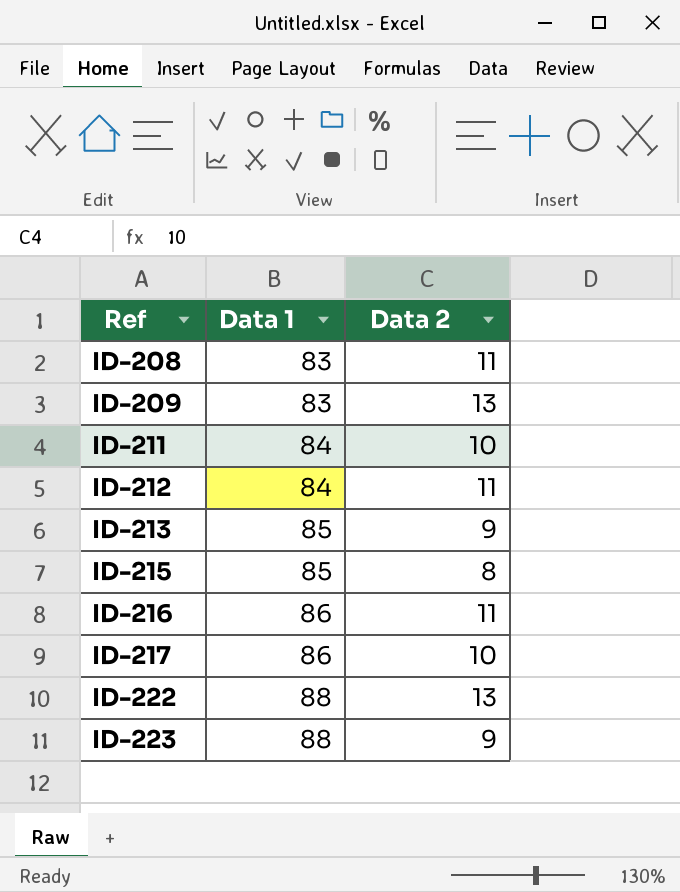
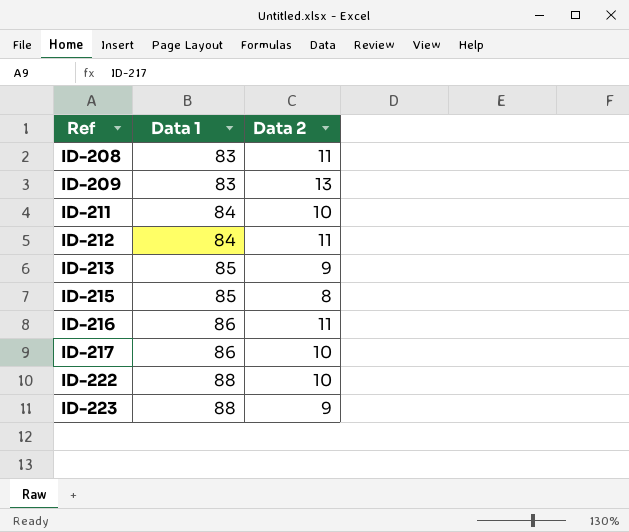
ID-222 | Data 2: 13 -> 10

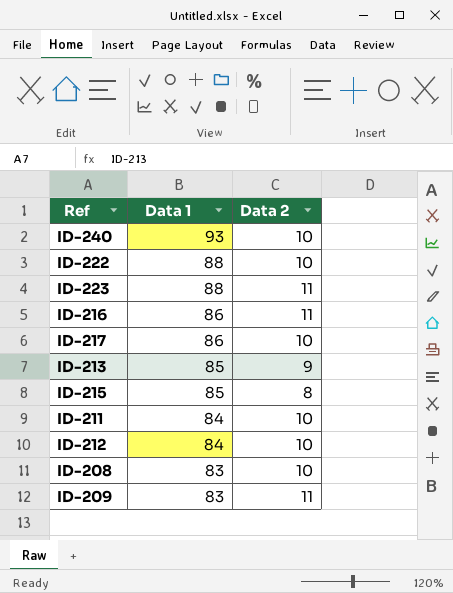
row order: Ref ascending -> Data 1 descending
row ID-240: none -> 93 | 10
ID-223 | Data 2: 9 -> 11
ID-212 | Data 2: 11 -> 10
ID-208 | Data 2: 11 -> 10
ID-209 | Data 2: 13 -> 11

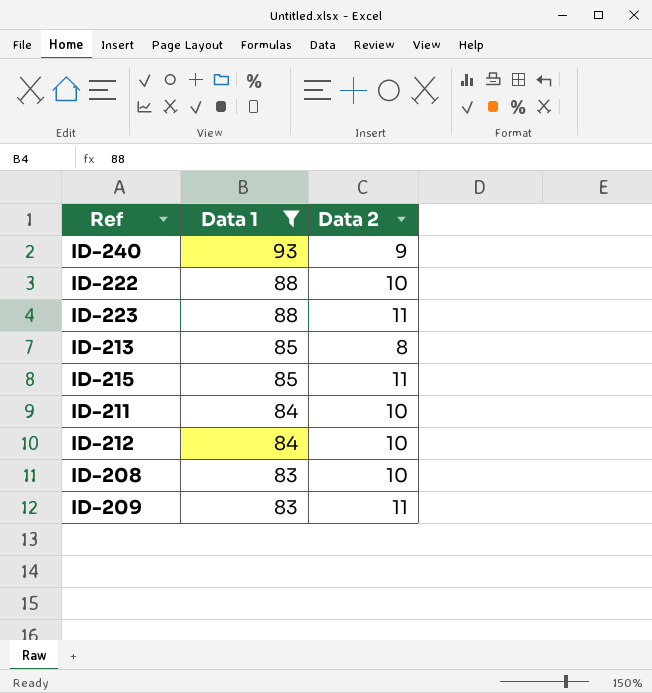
filter: none -> Data 1 != 86
ID-240 | Data 2: 10 -> 9
ID-213 | Data 2: 9 -> 8
ID-215 | Data 2: 8 -> 11

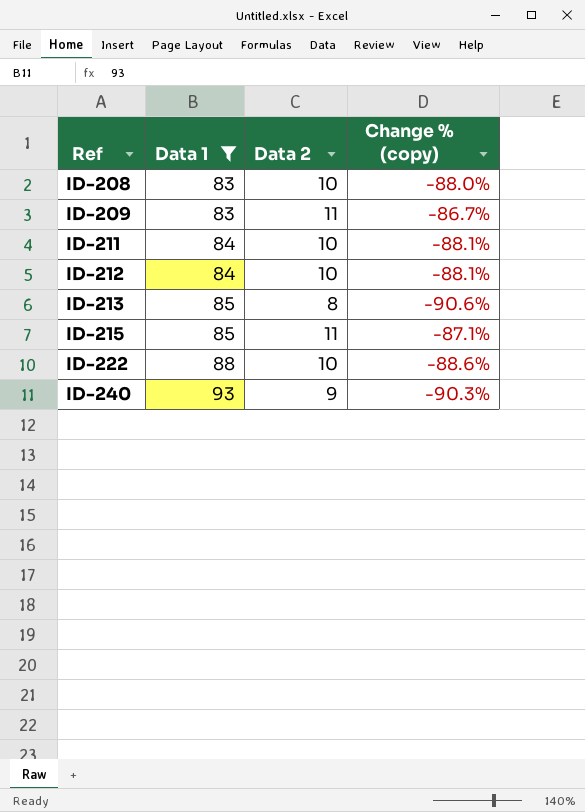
row order: Data 1 descending -> Ref ascending
column Change % (copy) | formula: none -> ([Data 2] - [Data 1]) / [Data 1]
row ID-223: 88 | 11 -> none

